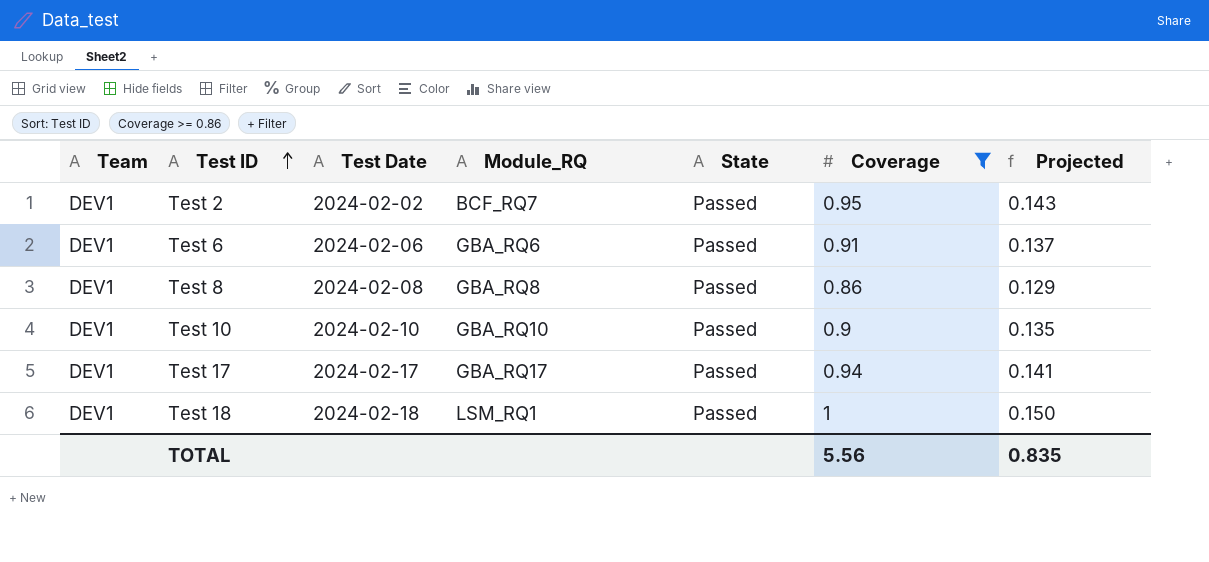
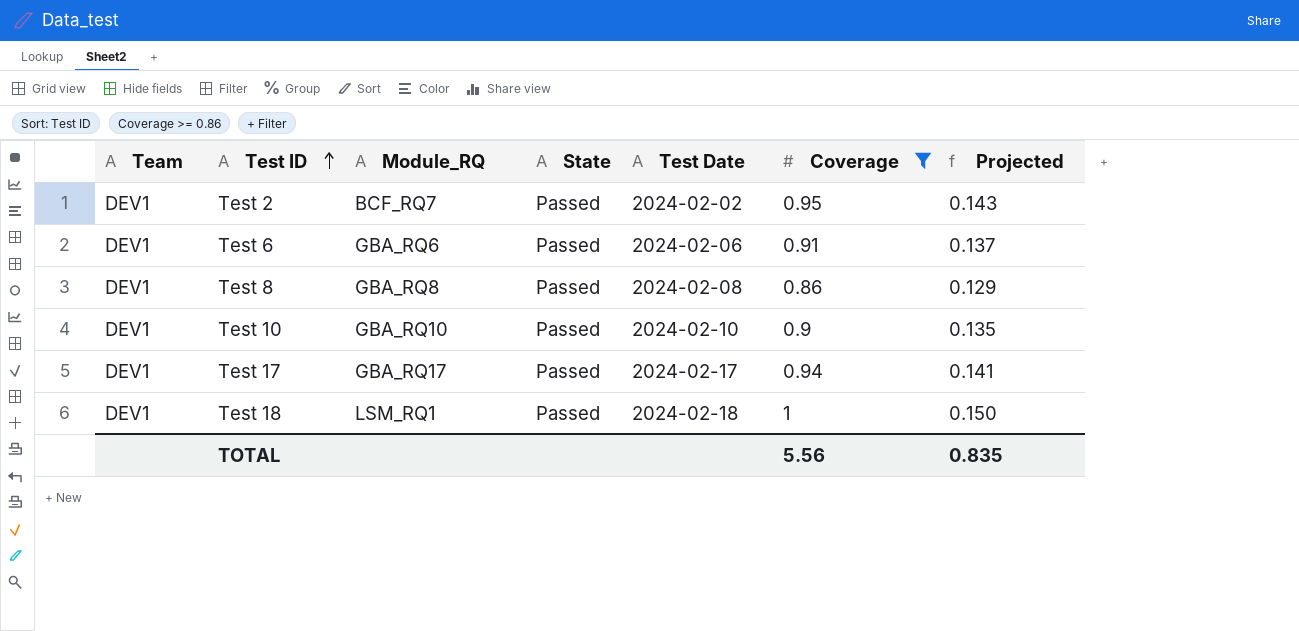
column Test Date | position: 3 -> 5

